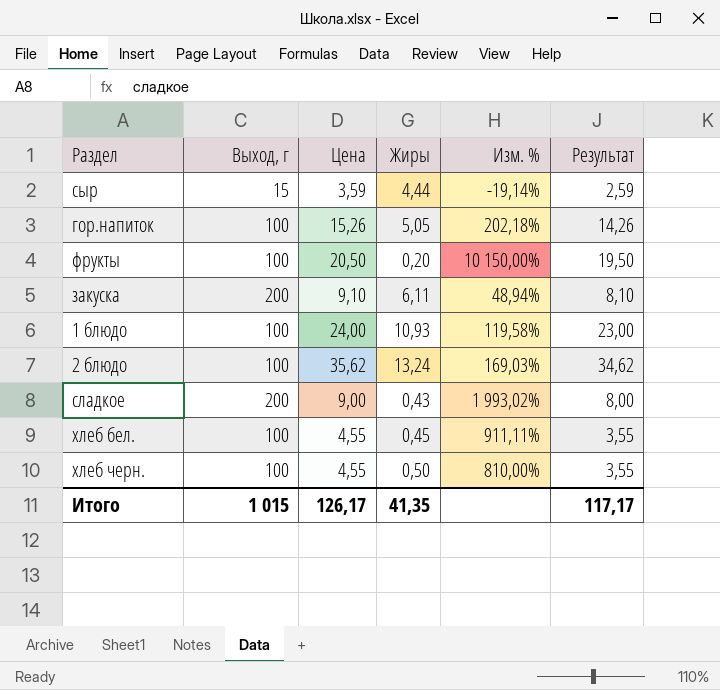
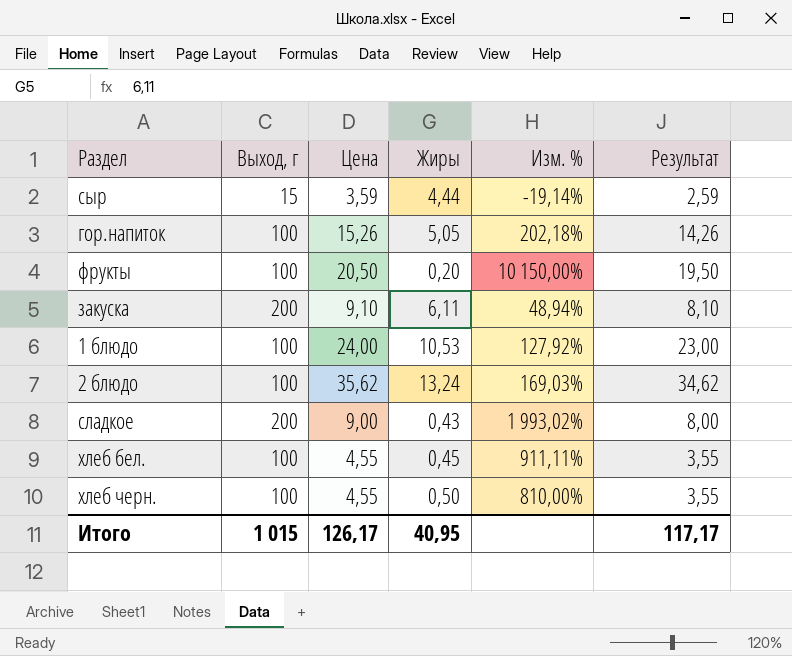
1 блюдо | Жиры: 10,93 -> 10,53
1 блюдо | Изм. %: 119,58% -> 127,92%
Итого | Жиры: 41,35 -> 40,95

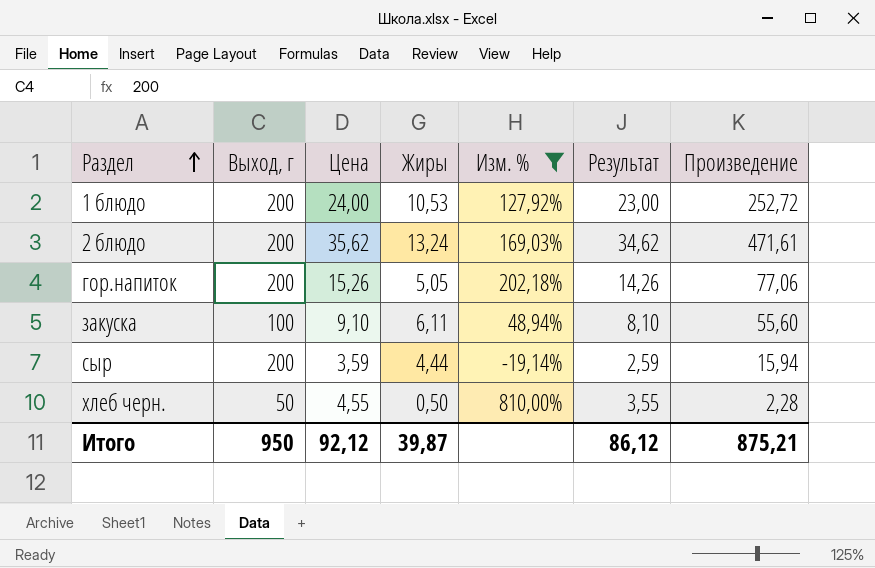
filter: none -> Изм. % <= 810,00%
row order: none -> Раздел ascending
column Произведение | formula: none -> [Цена] * [Жиры]
1 блюдо | Выход, г: 100 -> 200
2 блюдо | Выход, г: 100 -> 200
гор.напиток | Выход, г: 100 -> 200
закуска | Выход, г: 200 -> 100
сыр | Выход, г: 15 -> 200
хлеб черн. | Выход, г: 100 -> 50
Итого | Выход, г: 1 015 -> 950
Итого | Цена: 126,17 -> 92,12
Итого | Жиры: 40,95 -> 39,87
Итого | Результат: 117,17 -> 86,12

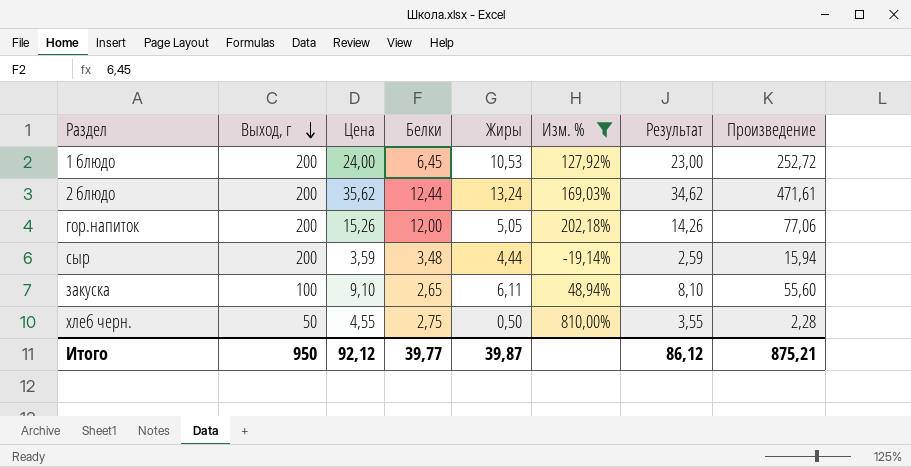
row order: Раздел ascending -> Выход, г descending
column Белки | position: none -> 4

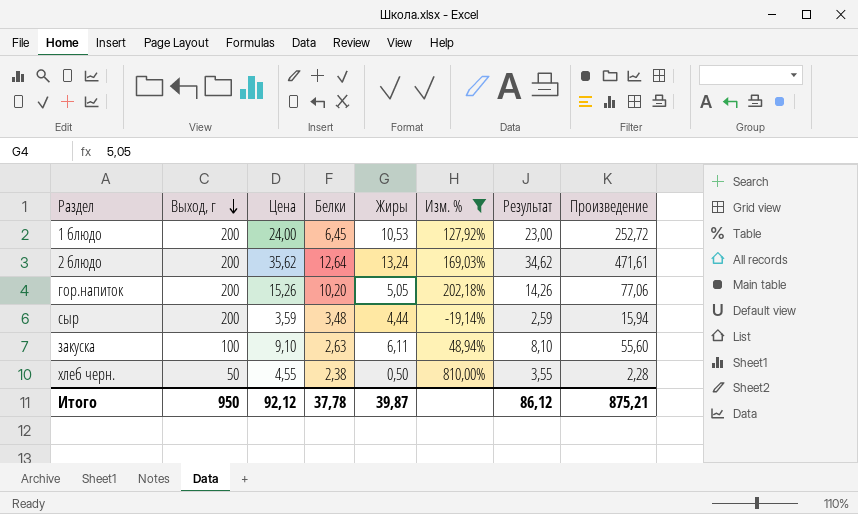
2 блюдо | Белки: 12,44 -> 12,64
гор.напиток | Белки: 12,00 -> 10,20
закуска | Белки: 2,65 -> 2,63
хлеб черн. | Белки: 2,75 -> 2,38
Итого | Белки: 39,77 -> 37,78

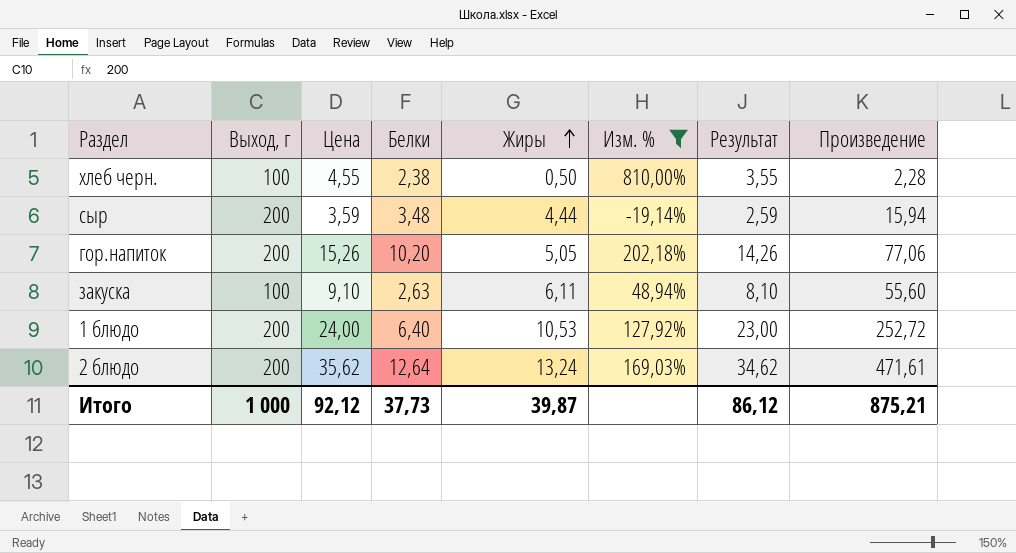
row order: Выход, г descending -> Жиры ascending
хлеб черн. | Выход, г: 50 -> 100
1 блюдо | Белки: 6,45 -> 6,40
Итого | Выход, г: 950 -> 1 000
Итого | Белки: 37,78 -> 37,73

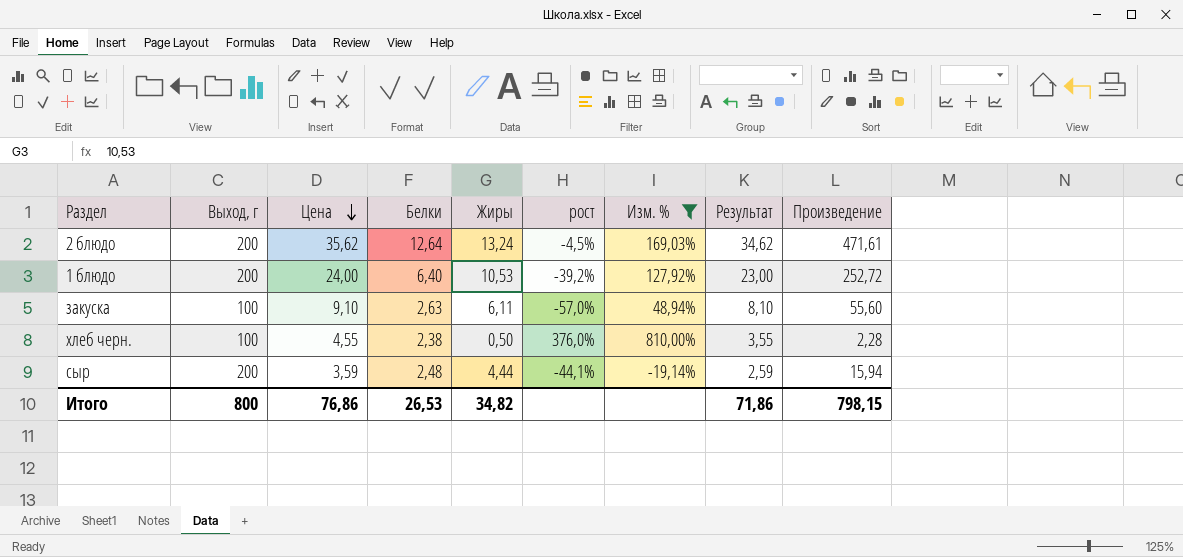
row order: Жиры ascending -> Цена descending
column рост | formula: none -> ([Белки] - [Жиры]) / [Жиры]
row гор.напиток: 200 | 15,26 | 10,20 | 5,05 | 202,18% | 14,26 | 77,06 -> none
сыр | Белки: 3,48 -> 2,48
Итого | Выход, г: 1 000 -> 800
Итого | Цена: 92,12 -> 76,86
Итого | Белки: 37,73 -> 26,53
Итого | Жиры: 39,87 -> 34,82
Итого | Результат: 86,12 -> 71,86
Итого | Произведение: 875,21 -> 798,15

